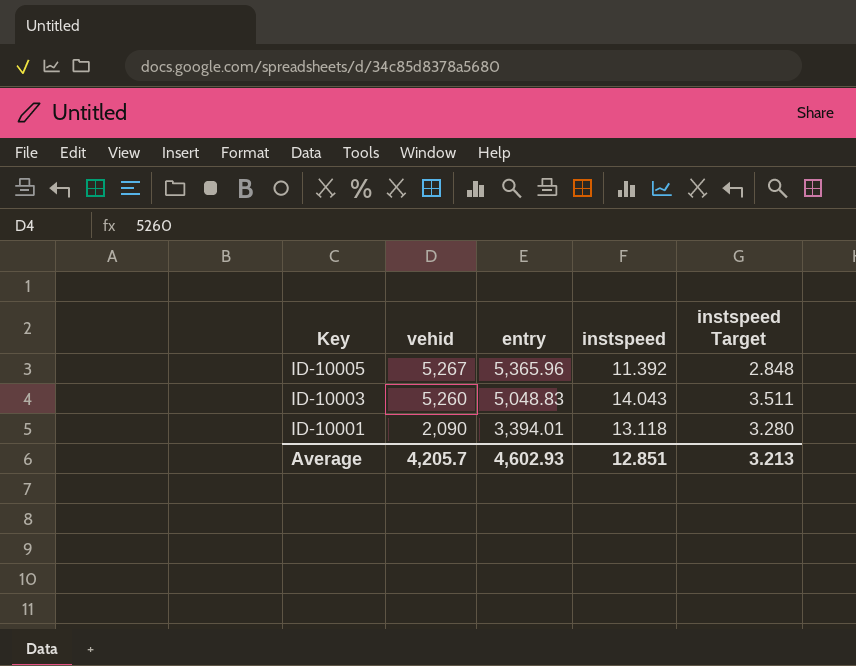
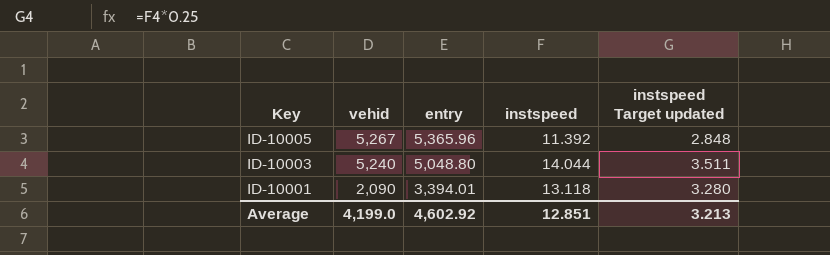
column name: instspeed Target -> instspeed Target updated
ID-10003 | vehid: 5,260 -> 5,240
ID-10003 | entry: 5,048.83 -> 5,048.80
ID-10003 | instspeed: 14.043 -> 14.044
Average | vehid: 4,205.7 -> 4,199.0
Average | entry: 4,602.93 -> 4,602.92

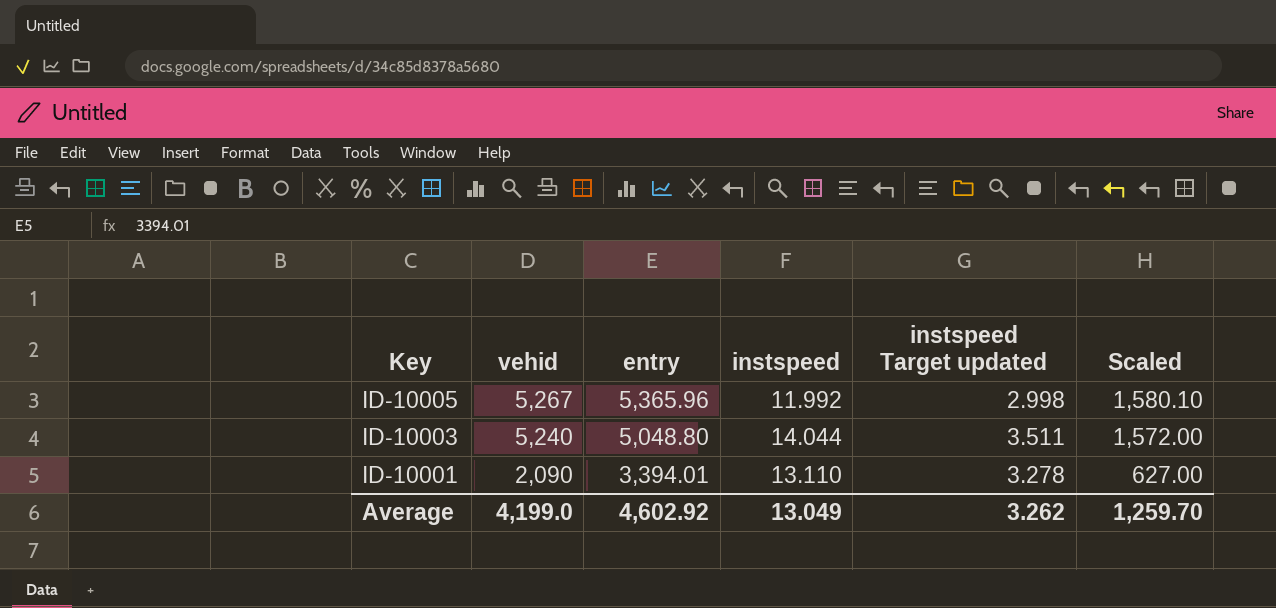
column Scaled | formula: none -> [vehid] * 0.3
ID-10005 | instspeed: 11.392 -> 11.992
ID-10005 | instspeed Target updated: 2.848 -> 2.998
ID-10001 | instspeed: 13.118 -> 13.110
ID-10001 | instspeed Target updated: 3.280 -> 3.278
Average | instspeed: 12.851 -> 13.049
Average | instspeed Target updated: 3.213 -> 3.262

